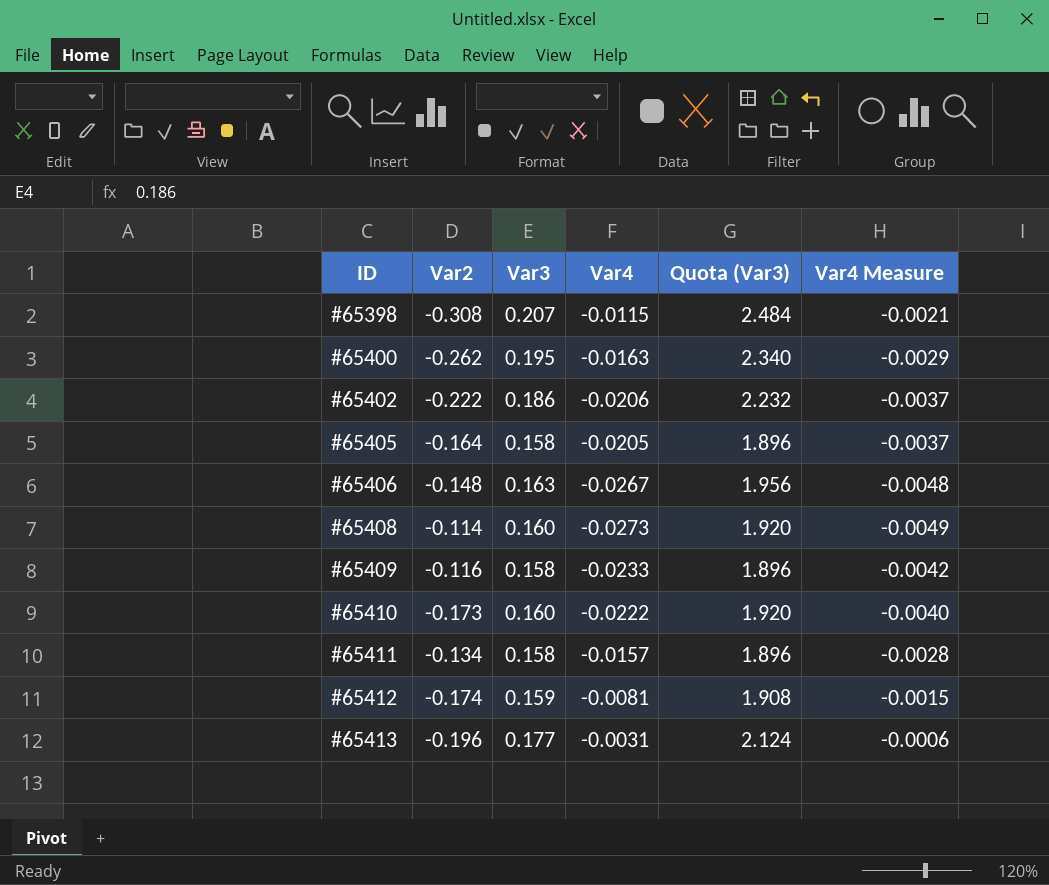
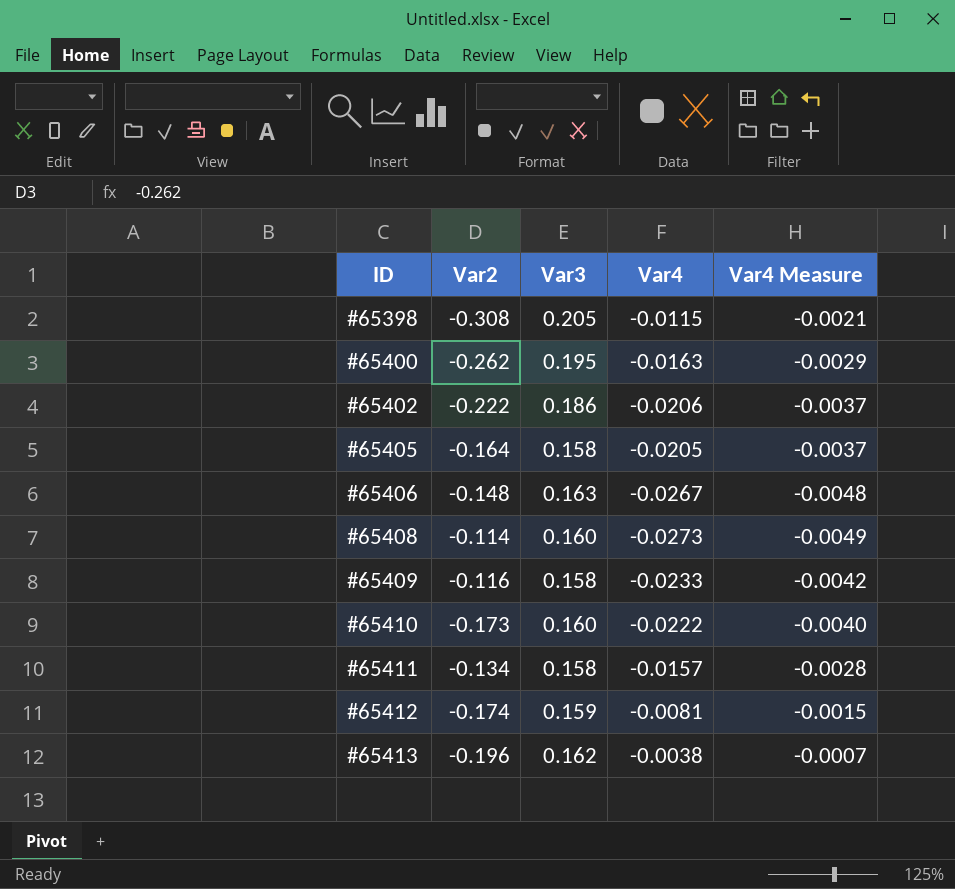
column Quota (Var3) | formula: [Var3] * 12 -> none
#65398 | Var3: 0.207 -> 0.205
#65413 | Var3: 0.177 -> 0.162
#65413 | Var4: -0.0031 -> -0.0038
#65413 | Var4 Measure: -0.0006 -> -0.0007

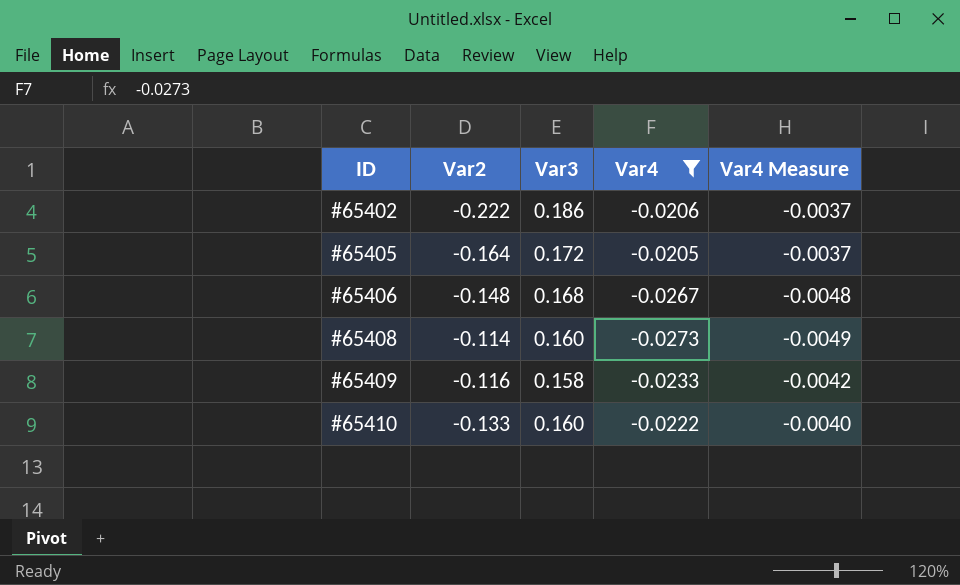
filter: none -> Var4 <= -0.0205
#65405 | Var3: 0.158 -> 0.172
#65406 | Var3: 0.163 -> 0.168
#65410 | Var2: -0.173 -> -0.133

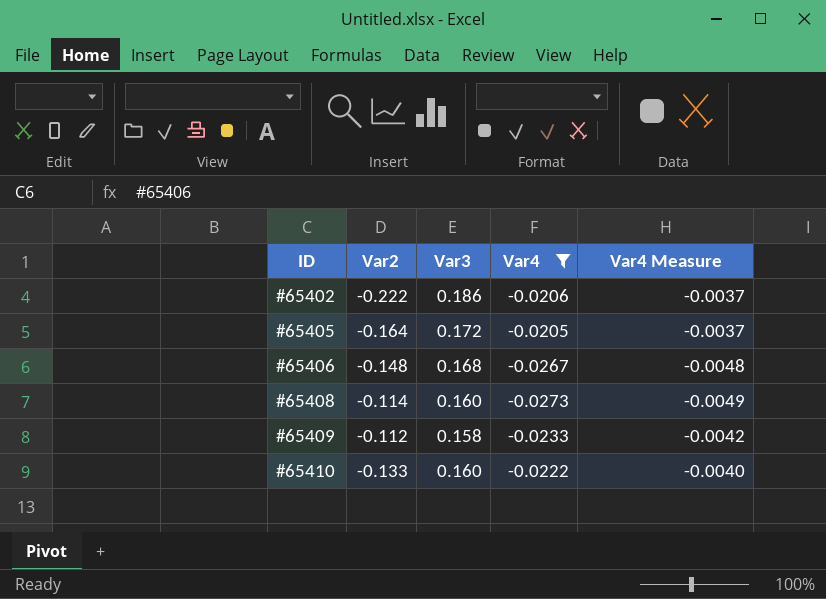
#65409 | Var2: -0.116 -> -0.112

